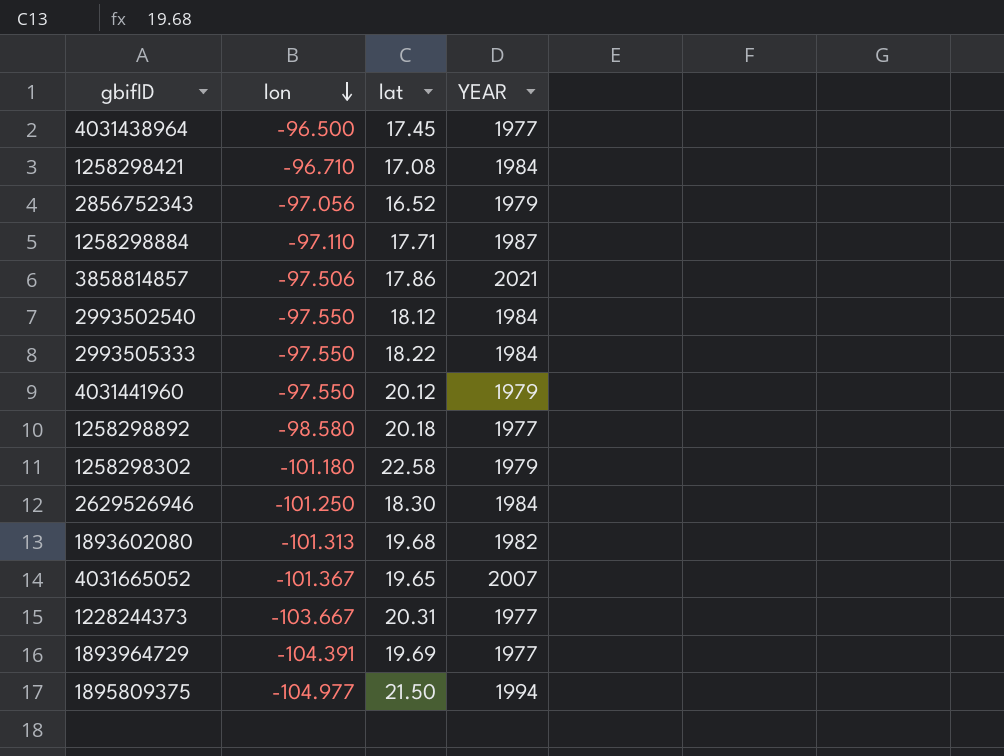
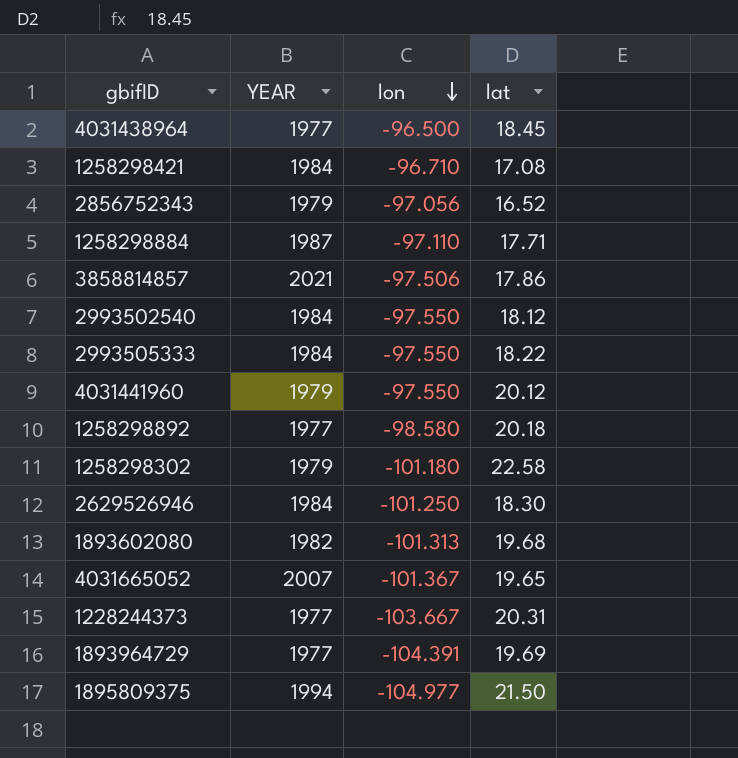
column YEAR | position: 4 -> 2
4031438964 | lat: 17.45 -> 18.45

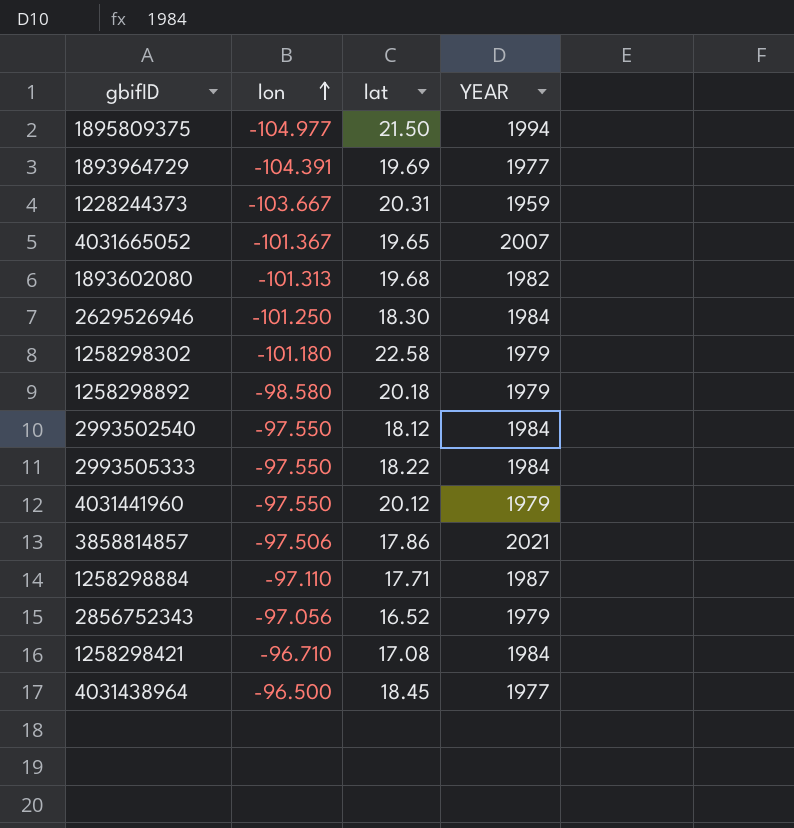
row order: lon descending -> lon ascending
column YEAR | position: 2 -> 4
1228244373 | YEAR: 1977 -> 1959
1258298892 | YEAR: 1977 -> 1979

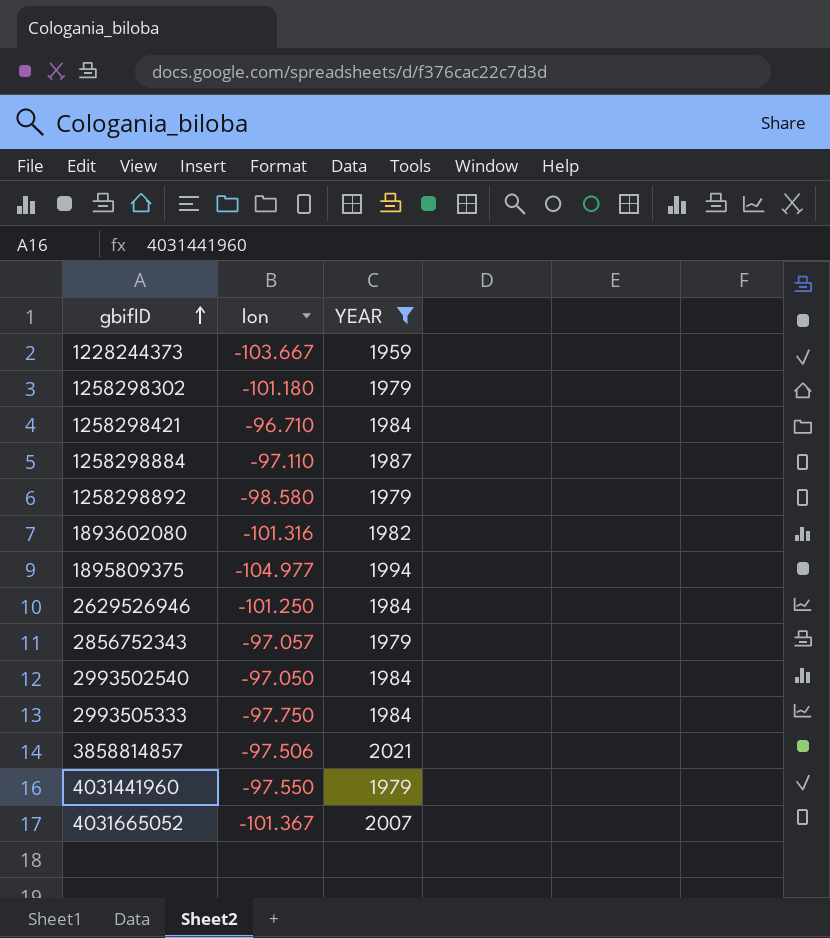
filter: none -> YEAR != 1977
row order: lon ascending -> gbifID ascending
column lat | position: 3 -> none
1893602080 | lon: -101.313 -> -101.316
2856752343 | lon: -97.056 -> -97.057
2993502540 | lon: -97.550 -> -97.050
2993505333 | lon: -97.550 -> -97.750

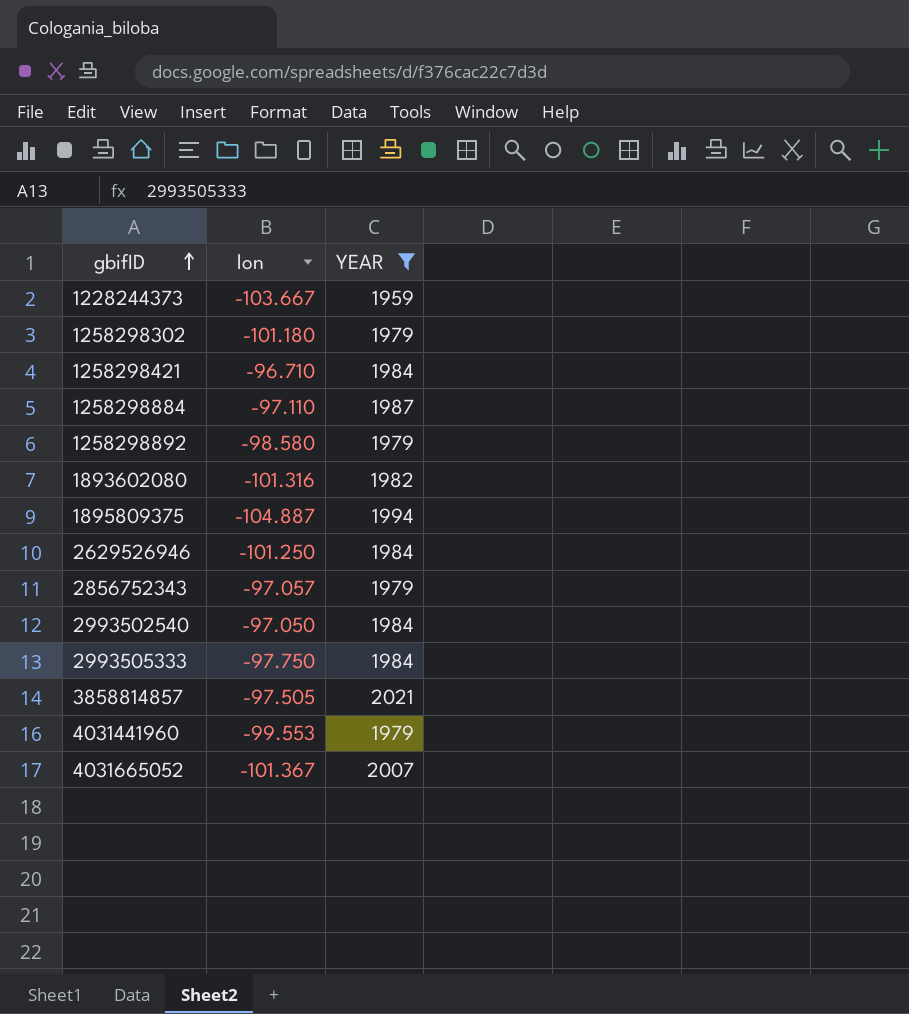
1895809375 | lon: -104.977 -> -104.887
3858814857 | lon: -97.506 -> -97.505
4031441960 | lon: -97.550 -> -99.553

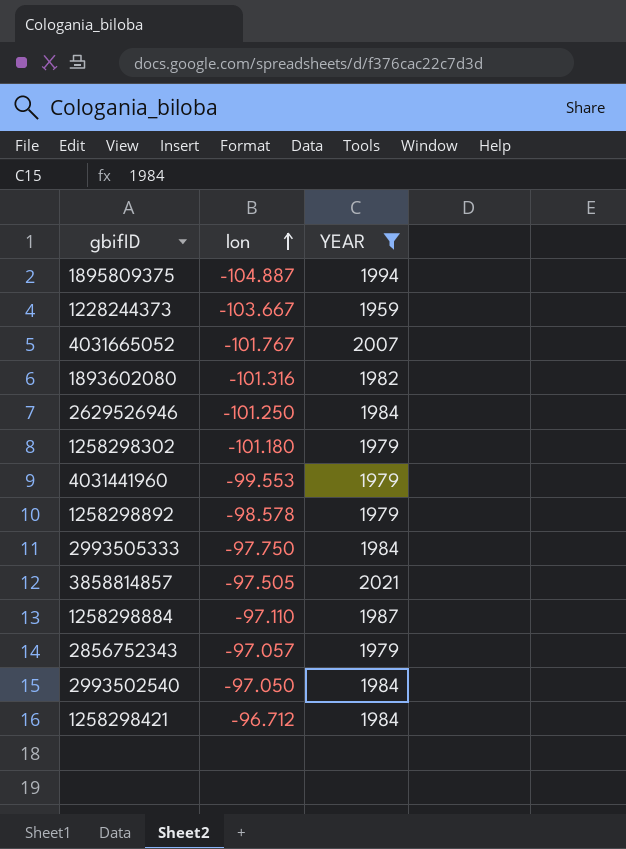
row order: gbifID ascending -> lon ascending
4031665052 | lon: -101.367 -> -101.767
1258298892 | lon: -98.580 -> -98.578
1258298421 | lon: -96.710 -> -96.712

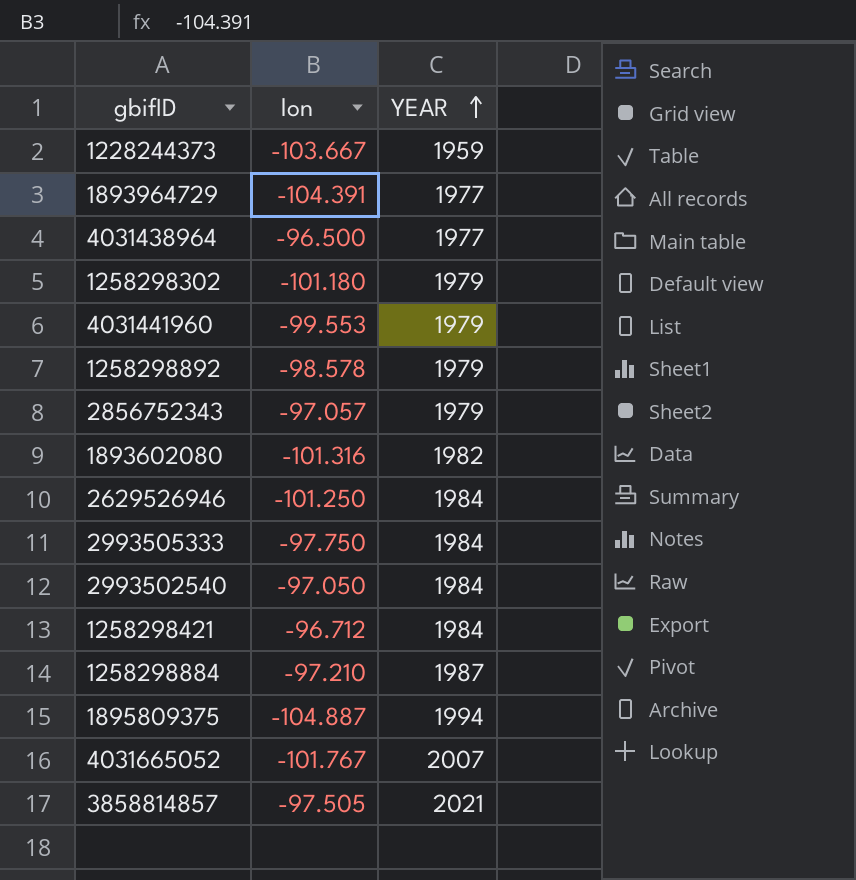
filter: YEAR != 1977 -> none
row order: lon ascending -> YEAR ascending
1258298884 | lon: -97.110 -> -97.210

